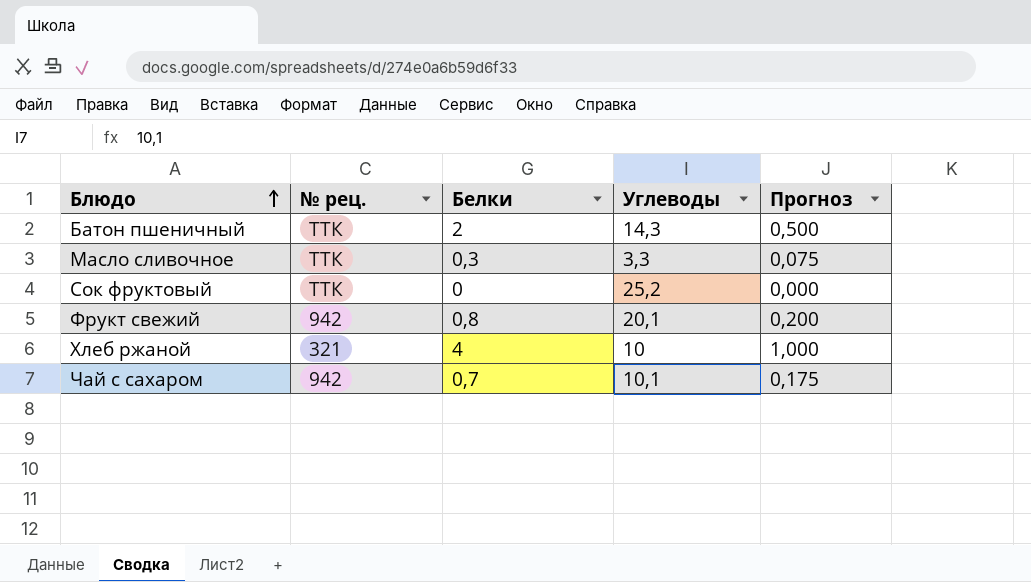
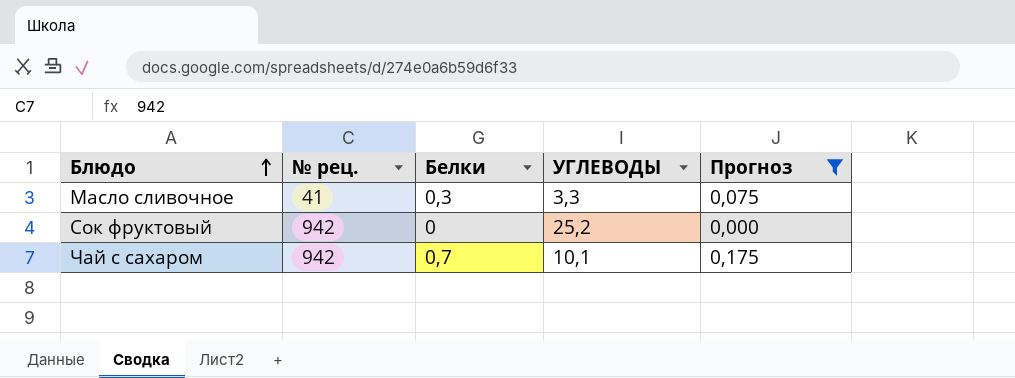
filter: none -> Прогноз <= 0,175
column name: Углеводы -> УГЛЕВОДЫ
Масло сливочное | № рец.: ТТК -> 41
Сок фруктовый | № рец.: ТТК -> 942

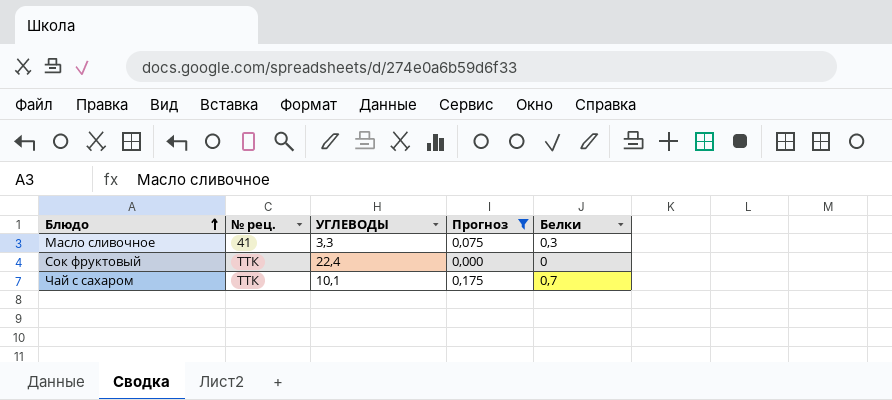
column Белки | position: 3 -> 5
Сок фруктовый | № рец.: 942 -> ТТК
Сок фруктовый | УГЛЕВОДЫ: 25,2 -> 22,4
Чай с сахаром | № рец.: 942 -> ТТК

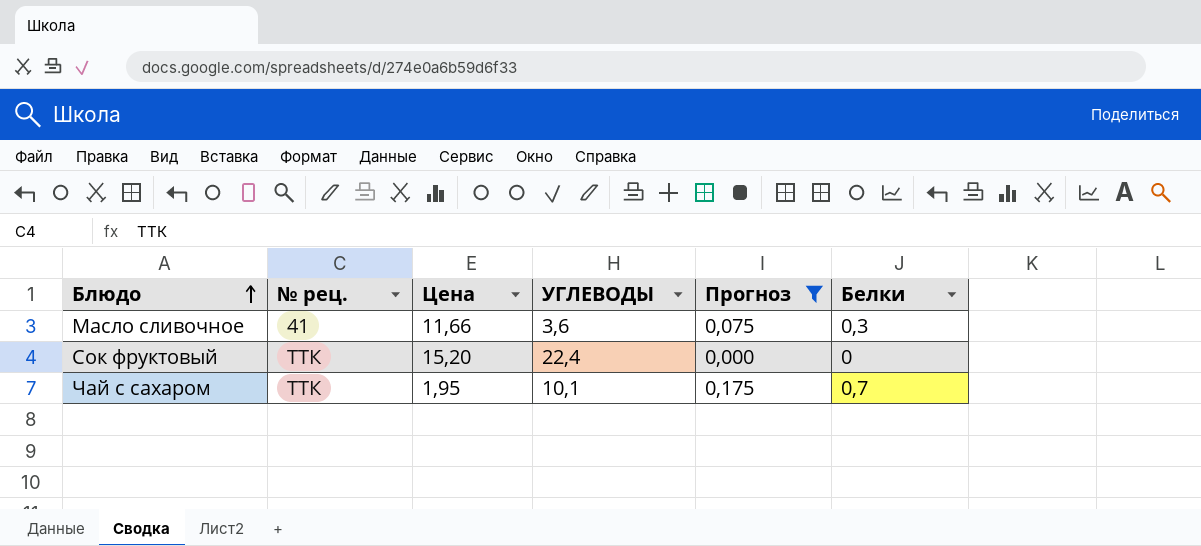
column Цена | position: none -> 3
Масло сливочное | УГЛЕВОДЫ: 3,3 -> 3,6

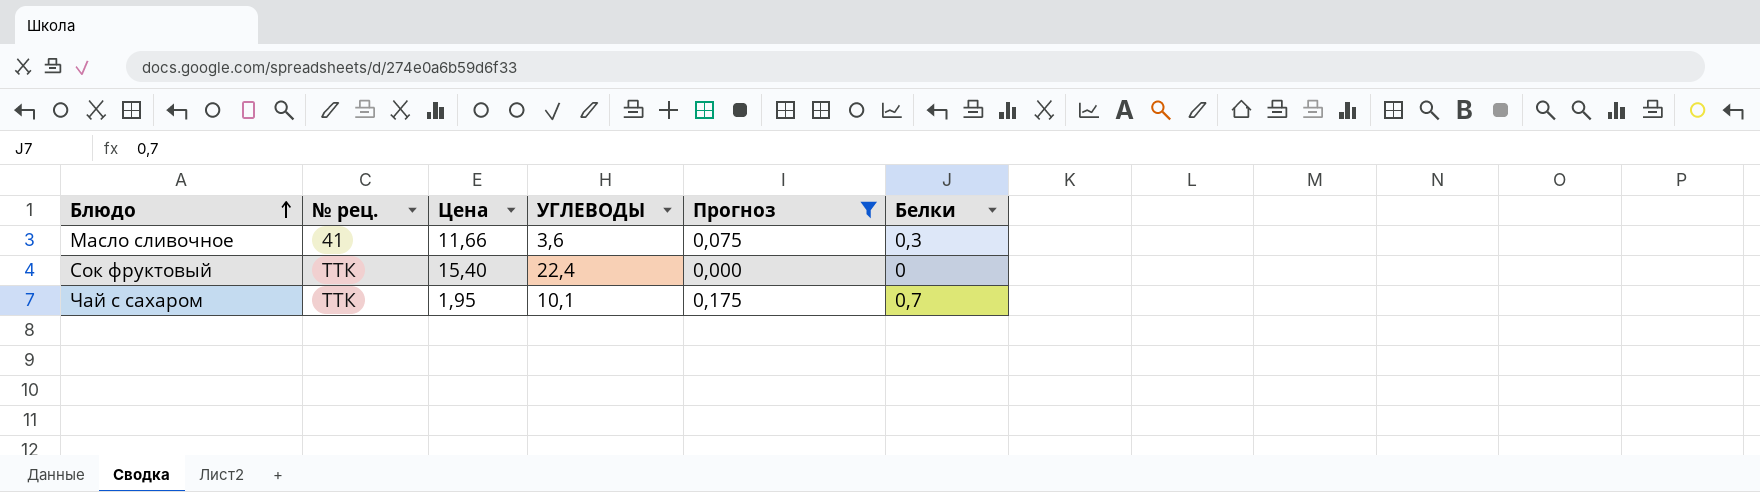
Сок фруктовый | Цена: 15,20 -> 15,40

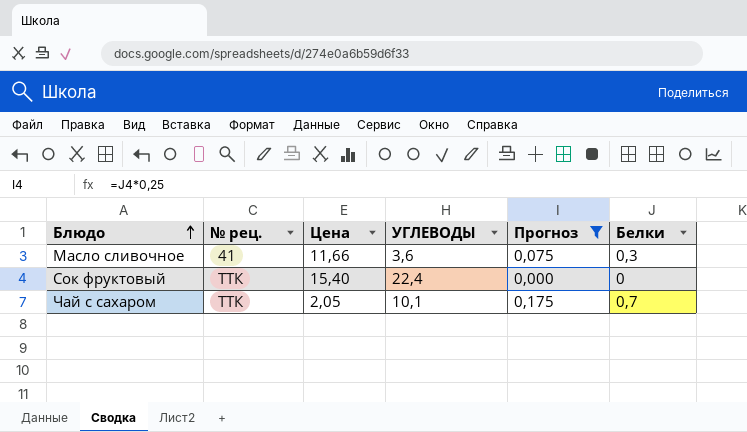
Чай с сахаром | Цена: 1,95 -> 2,05

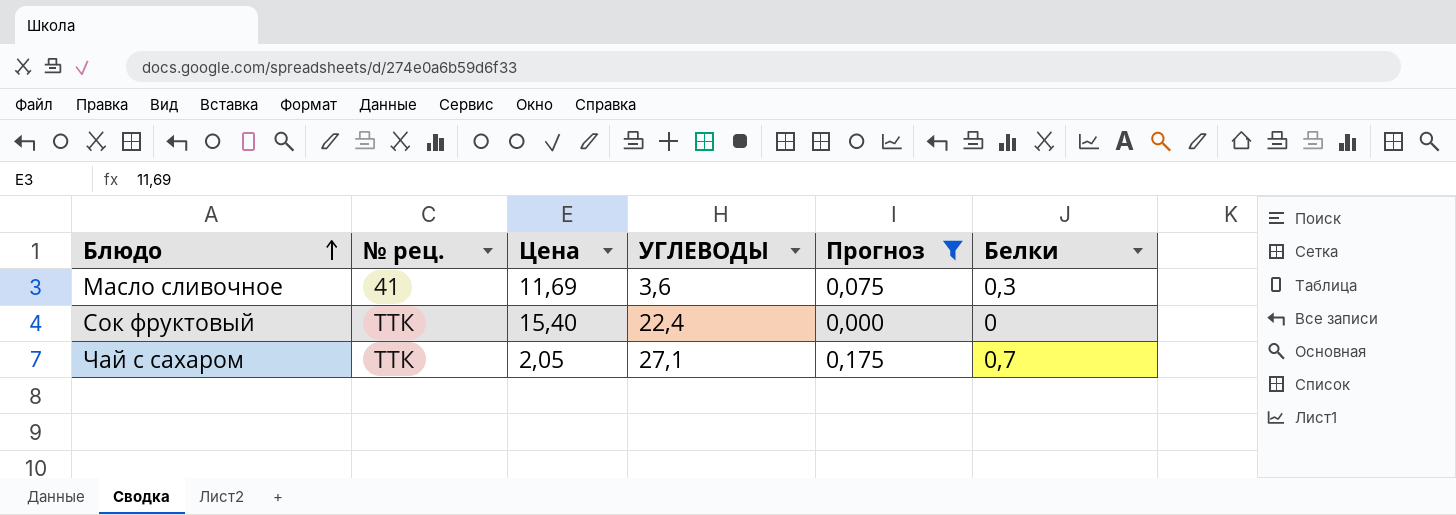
Масло сливочное | Цена: 11,66 -> 11,69
Чай с сахаром | УГЛЕВОДЫ: 10,1 -> 27,1

